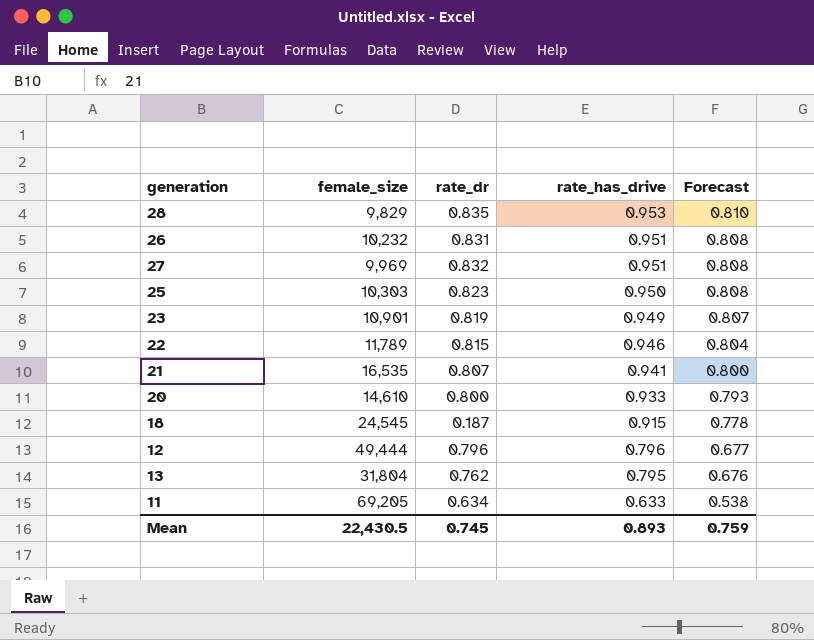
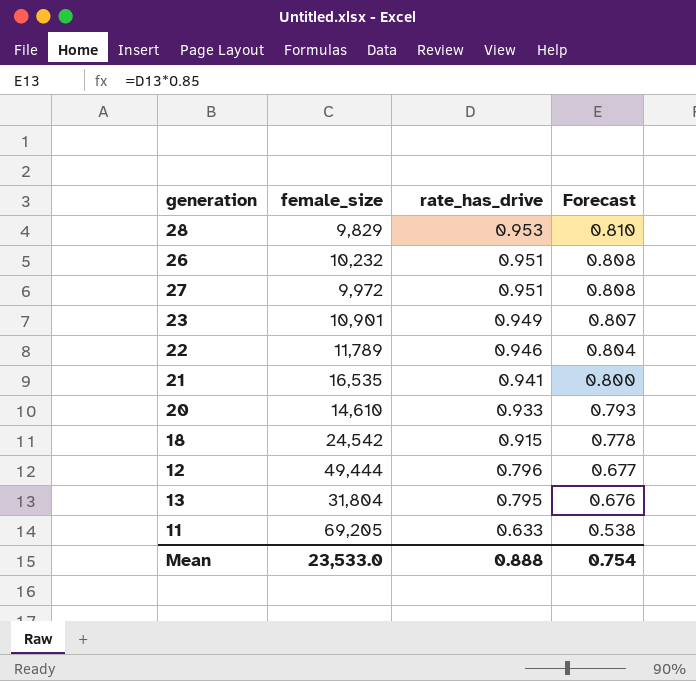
column rate_dr | position: 3 -> none
row 25: 10,303 | 0.823 | 0.950 | 0.808 -> none
27 | female_size: 9,969 -> 9,972
18 | female_size: 24,545 -> 24,542
Mean | female_size: 22,430.5 -> 23,533.0
Mean | rate_has_drive: 0.893 -> 0.888
Mean | Forecast: 0.759 -> 0.754

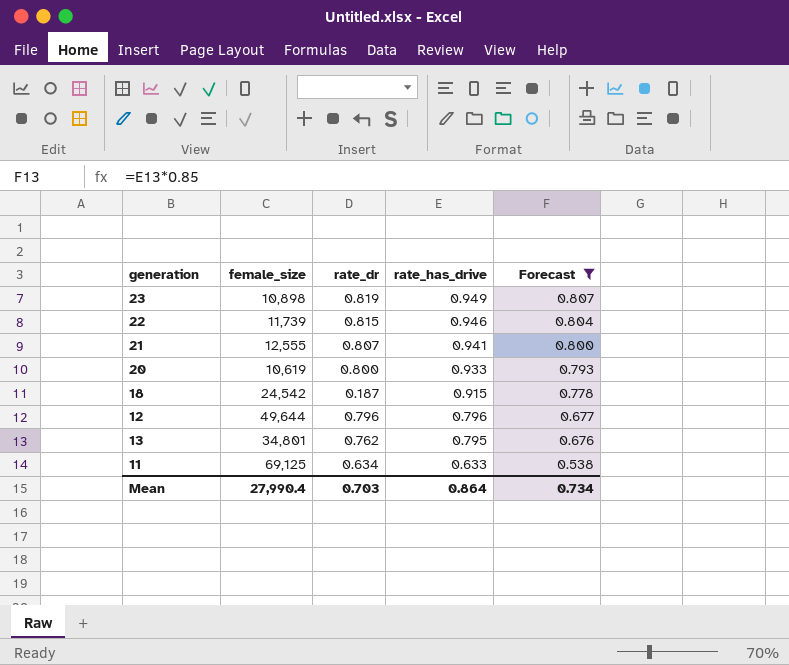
filter: none -> Forecast <= 0.807
column rate_dr | position: none -> 3
23 | female_size: 10,901 -> 10,898
22 | female_size: 11,789 -> 11,739
21 | female_size: 16,535 -> 12,555
20 | female_size: 14,610 -> 10,619
12 | female_size: 49,444 -> 49,644
13 | female_size: 31,804 -> 34,801
11 | female_size: 69,205 -> 69,125
Mean | female_size: 23,533.0 -> 27,990.4
Mean | rate_has_drive: 0.888 -> 0.864
Mean | Forecast: 0.754 -> 0.734

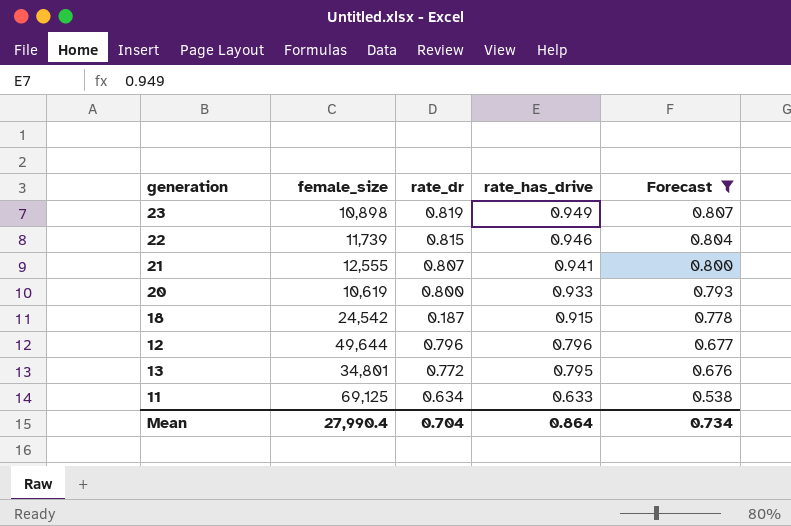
13 | rate_dr: 0.762 -> 0.772
Mean | rate_dr: 0.703 -> 0.704

